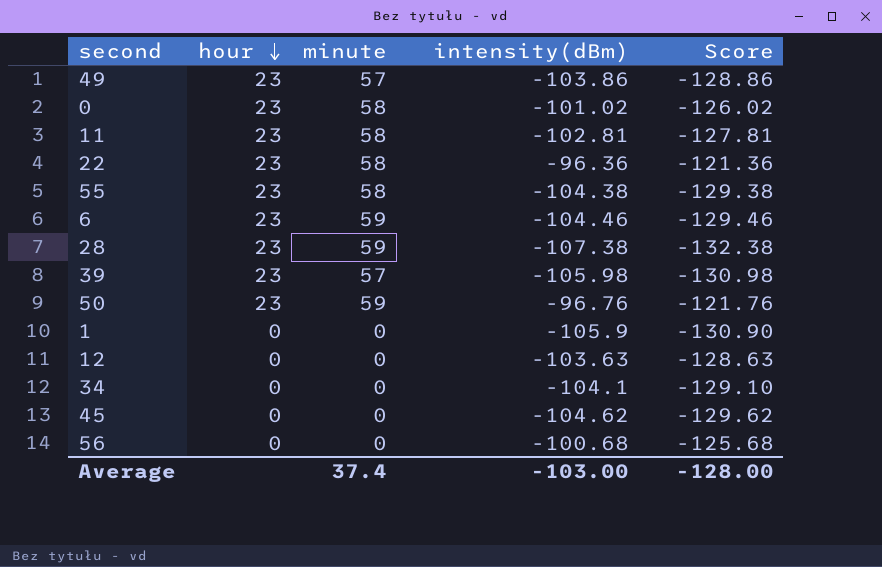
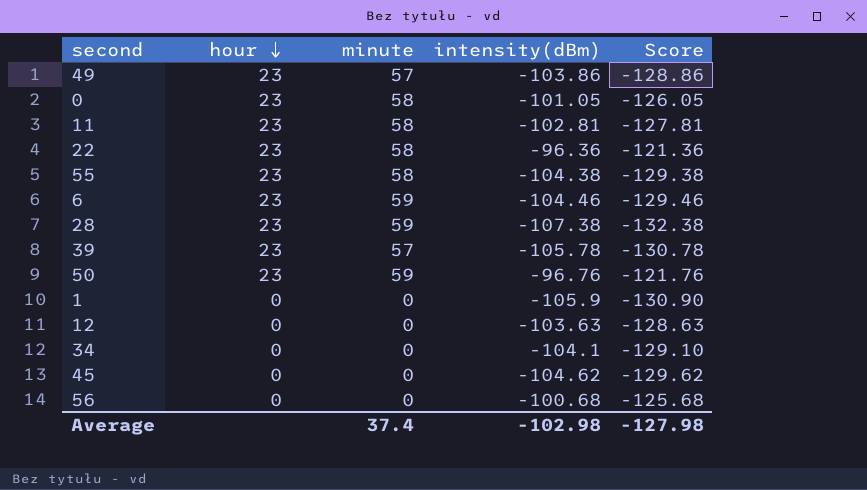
0 | intensity(dBm): -101.02 -> -101.05
0 | Score: -126.02 -> -126.05
39 | intensity(dBm): -105.98 -> -105.78
39 | Score: -130.98 -> -130.78
Average | intensity(dBm): -103.00 -> -102.98
Average | Score: -128.00 -> -127.98

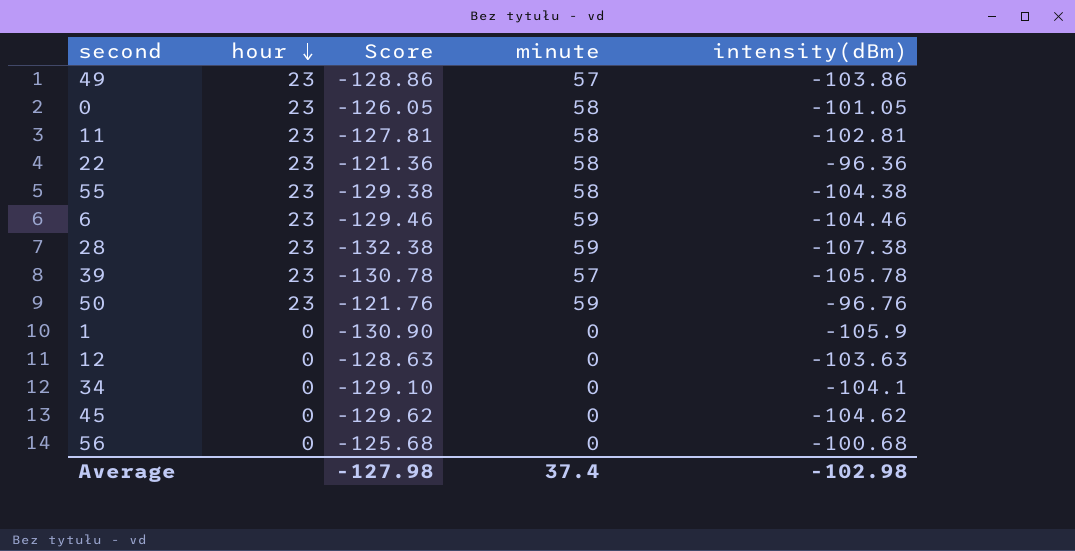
column Score | position: 5 -> 3

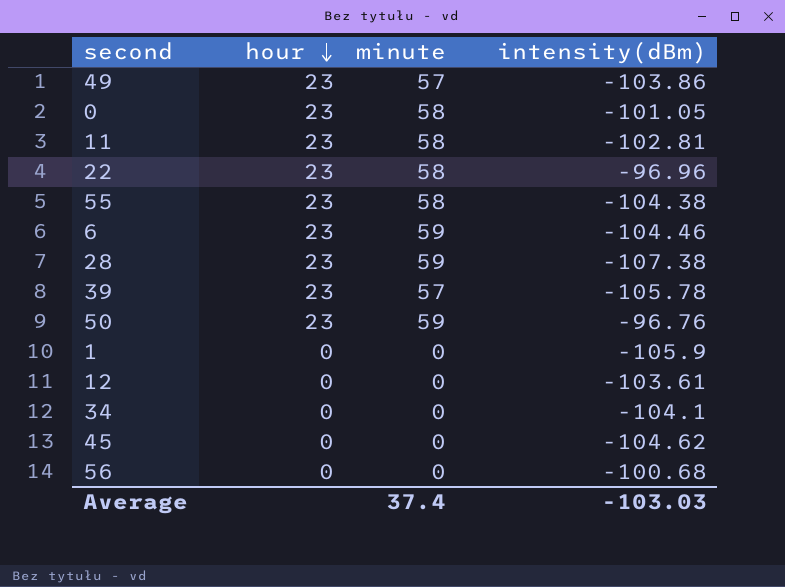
column Score | formula: [intensity(dBm)] - 25 -> none
22 | intensity(dBm): -96.36 -> -96.96
12 | intensity(dBm): -103.63 -> -103.61
Average | intensity(dBm): -102.98 -> -103.03

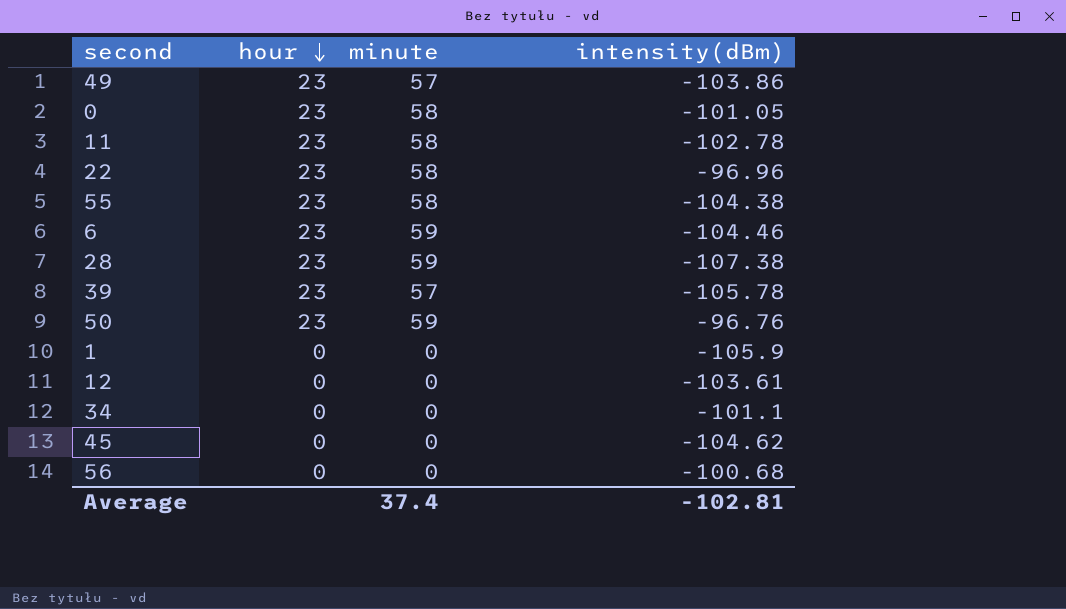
11 | intensity(dBm): -102.81 -> -102.78
34 | intensity(dBm): -104.1 -> -101.1
Average | intensity(dBm): -103.03 -> -102.81

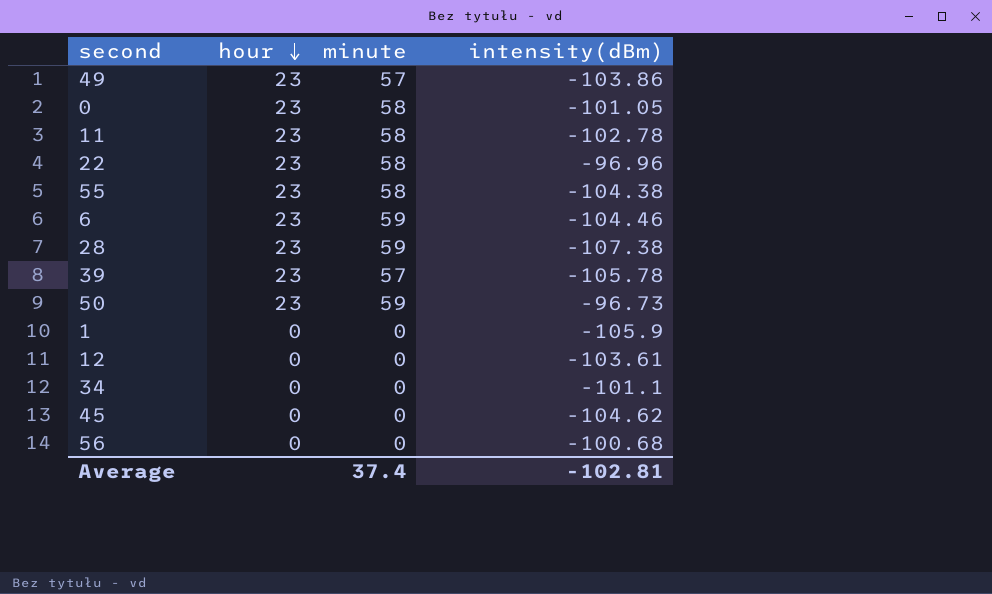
50 | intensity(dBm): -96.76 -> -96.73

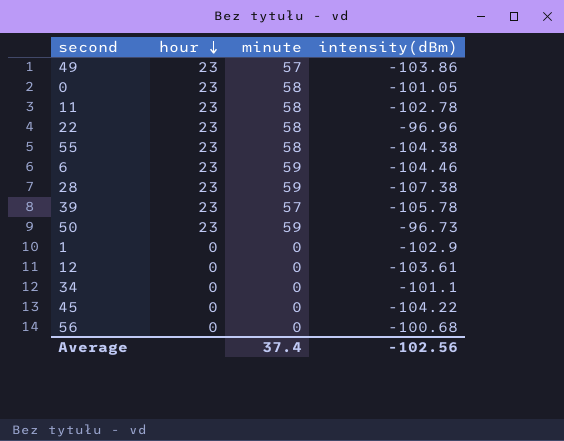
1 | intensity(dBm): -105.9 -> -102.9
45 | intensity(dBm): -104.62 -> -104.22
Average | intensity(dBm): -102.81 -> -102.56

